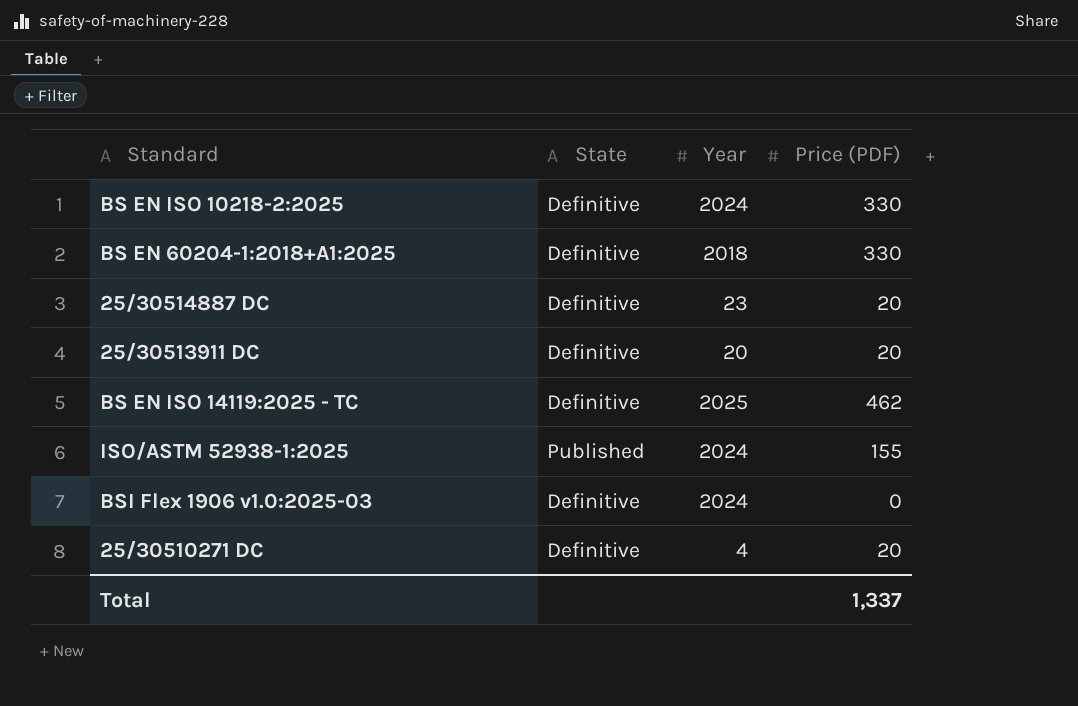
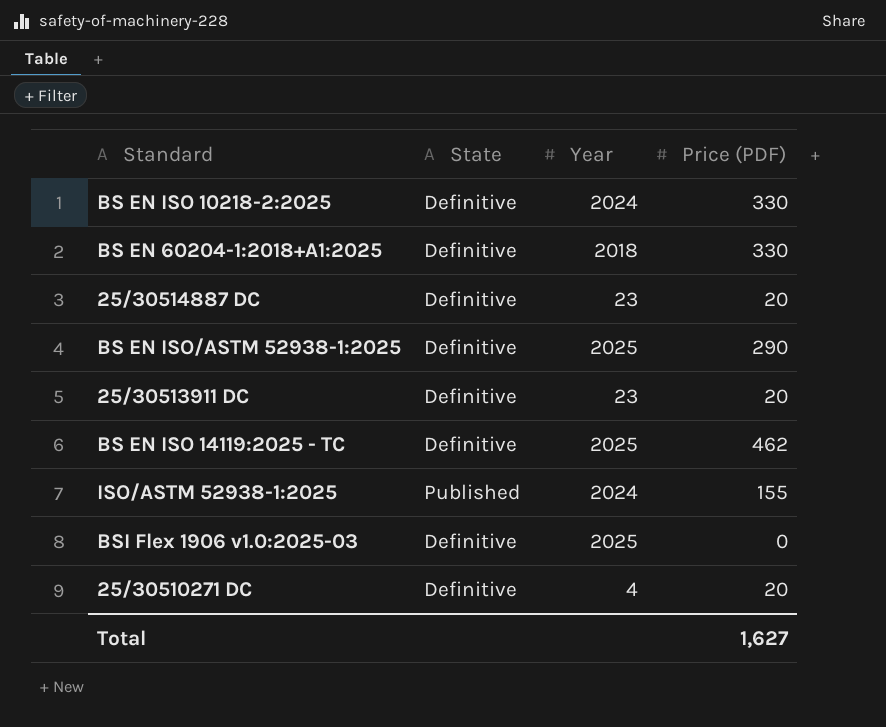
row BS EN ISO/ASTM 52938-1:2025: none -> Definitive | 2025 | 290
25/30513911 DC | Year: 20 -> 23
BSI Flex 1906 v1.0:2025-03 | Year: 2024 -> 2025
Total | Price (PDF): 1,337 -> 1,627

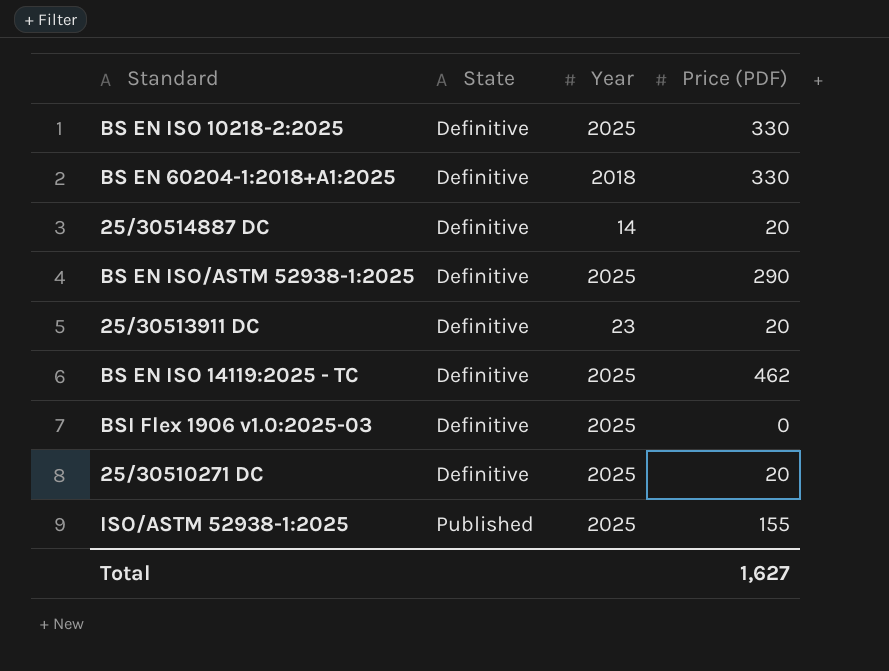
row order: none -> State ascending
BS EN ISO 10218-2:2025 | Year: 2024 -> 2025
25/30514887 DC | Year: 23 -> 14
25/30510271 DC | Year: 4 -> 2025
ISO/ASTM 52938-1:2025 | Year: 2024 -> 2025

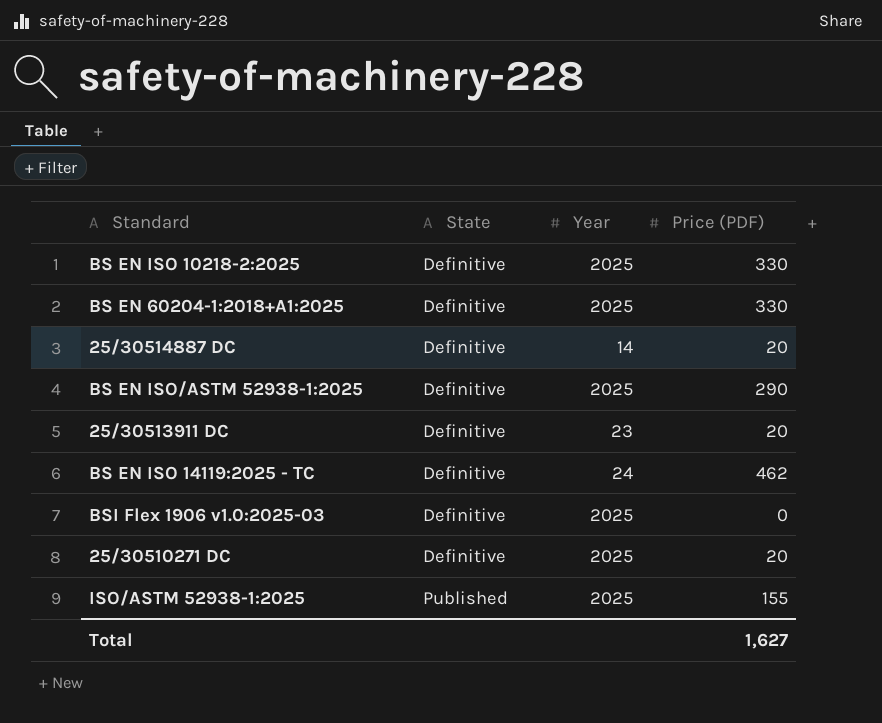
BS EN 60204-1:2018+A1:2025 | Year: 2018 -> 2025
BS EN ISO 14119:2025 - TC | Year: 2025 -> 24

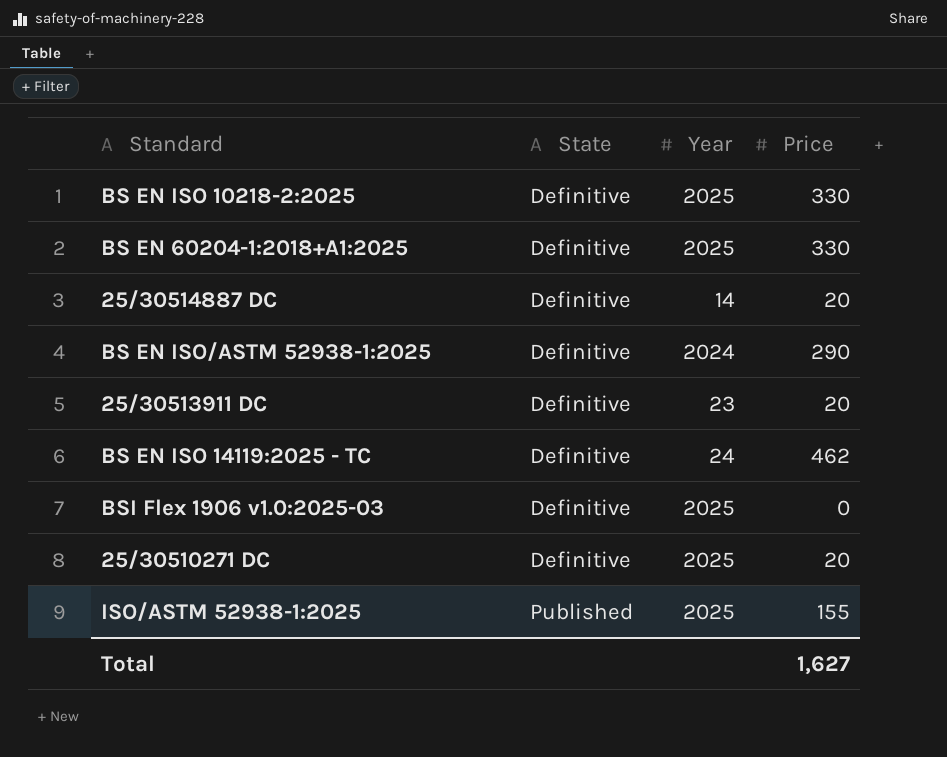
column name: Price (PDF) -> Price
BS EN ISO/ASTM 52938-1:2025 | Year: 2025 -> 2024

